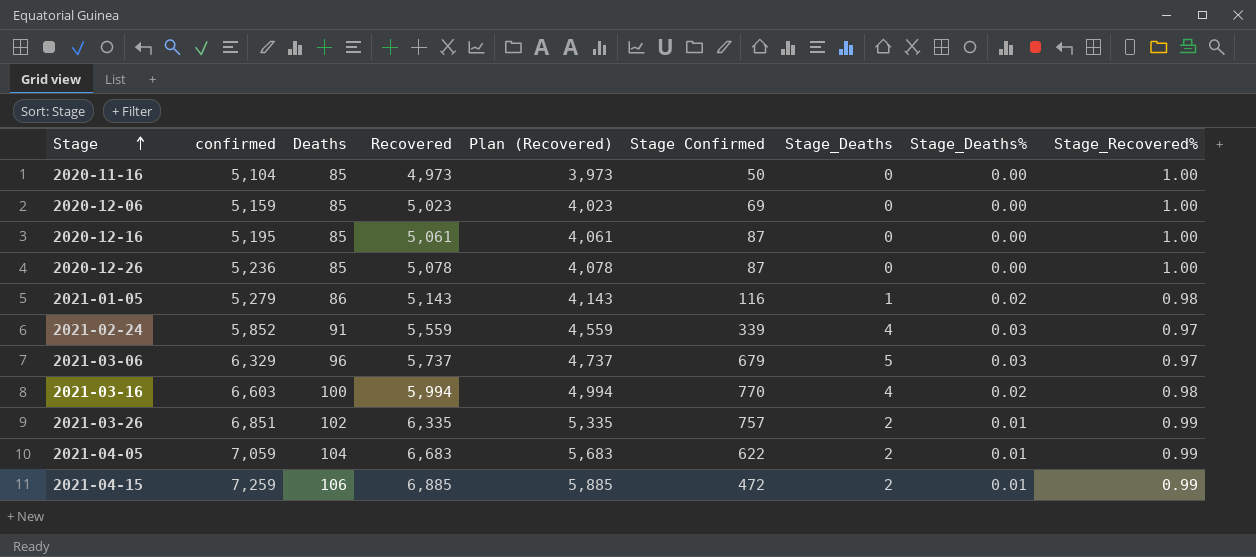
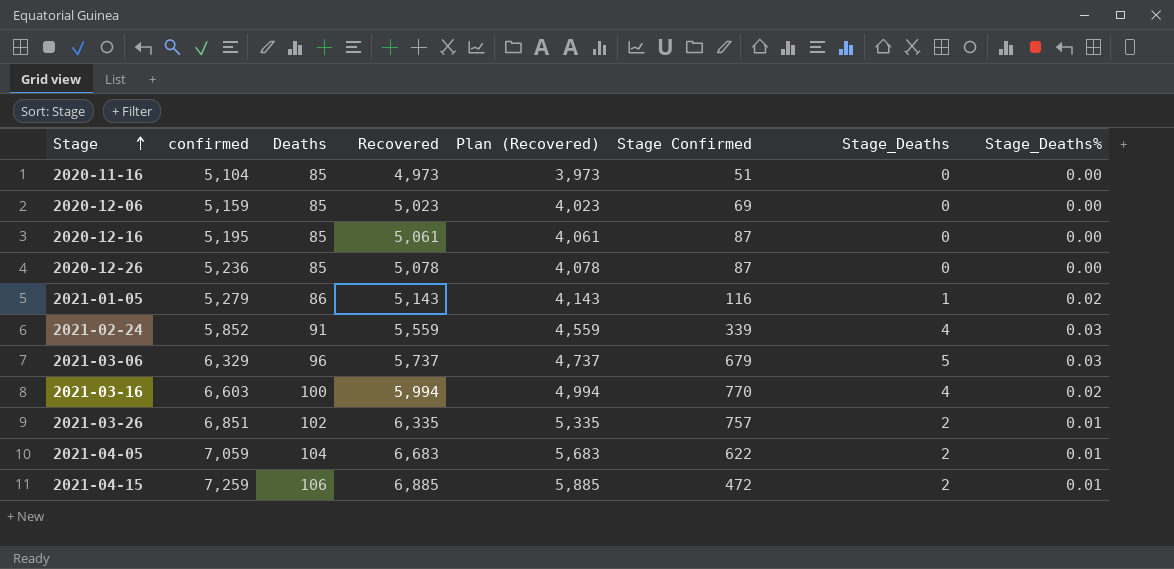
column Stage_Recovered% | position: 9 -> none
2020-11-16 | Stage Confirmed: 50 -> 51

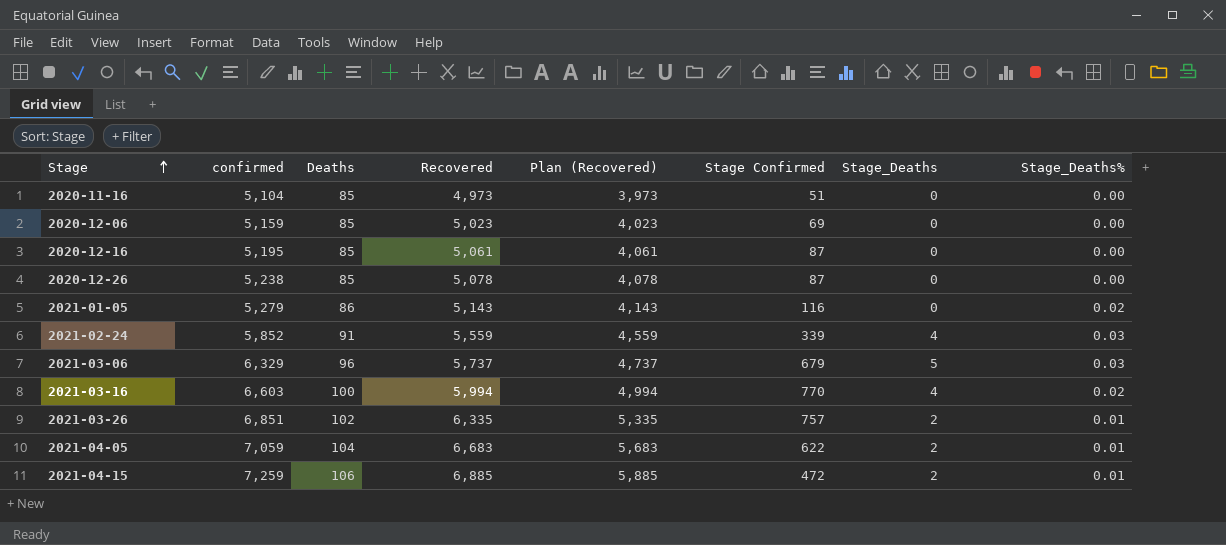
2020-12-26 | confirmed: 5,236 -> 5,238
2021-01-05 | Stage_Deaths: 1 -> 0

